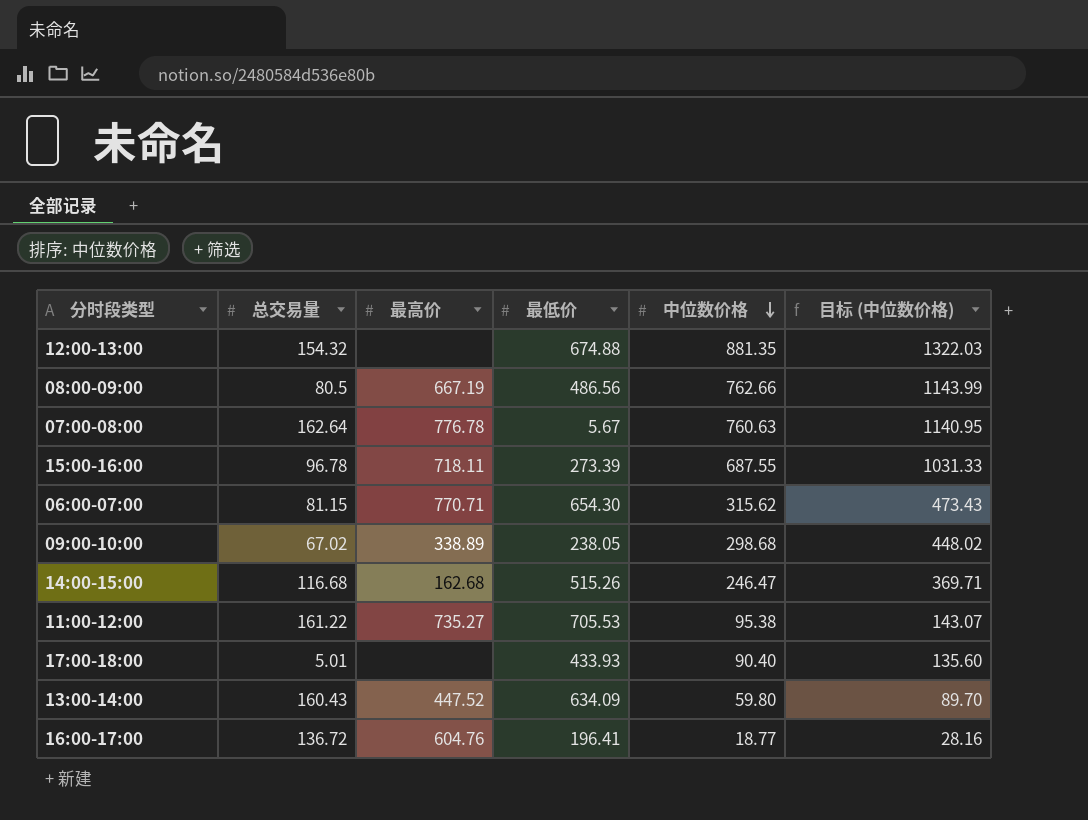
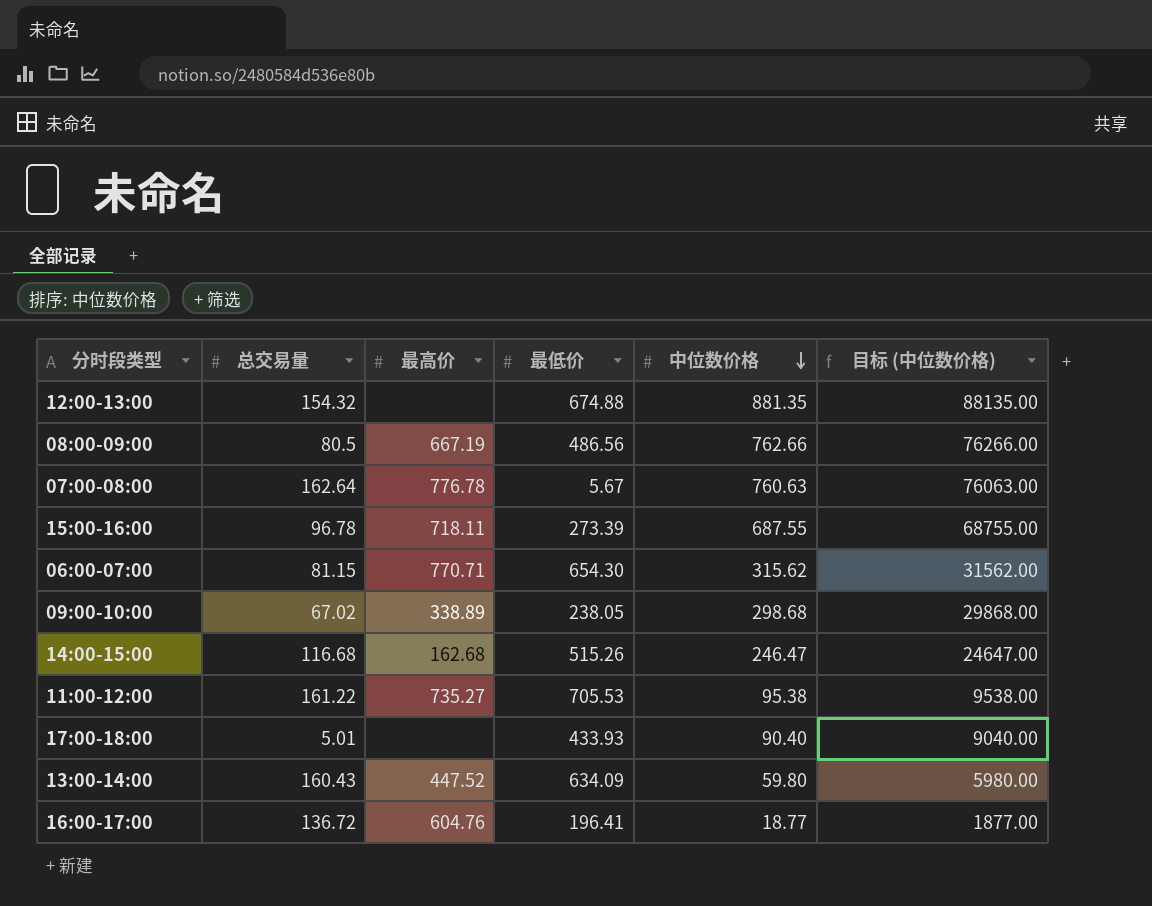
column 目标 (中位数价格) | formula: [中位数价格] * 1.5 -> [中位数价格] * 100

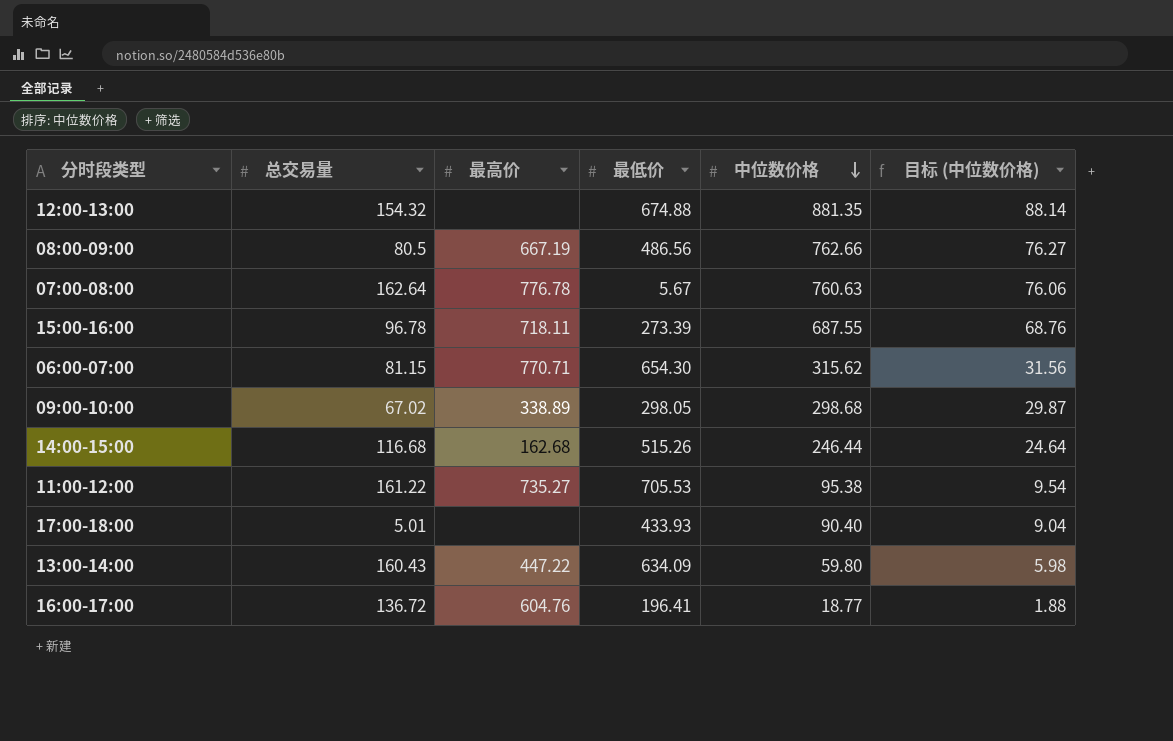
column 目标 (中位数价格) | formula: [中位数价格] * 100 -> [中位数价格] * 0.1
09:00-10:00 | 最低价: 238.05 -> 298.05
14:00-15:00 | 中位数价格: 246.47 -> 246.44
13:00-14:00 | 最高价: 447.52 -> 447.22

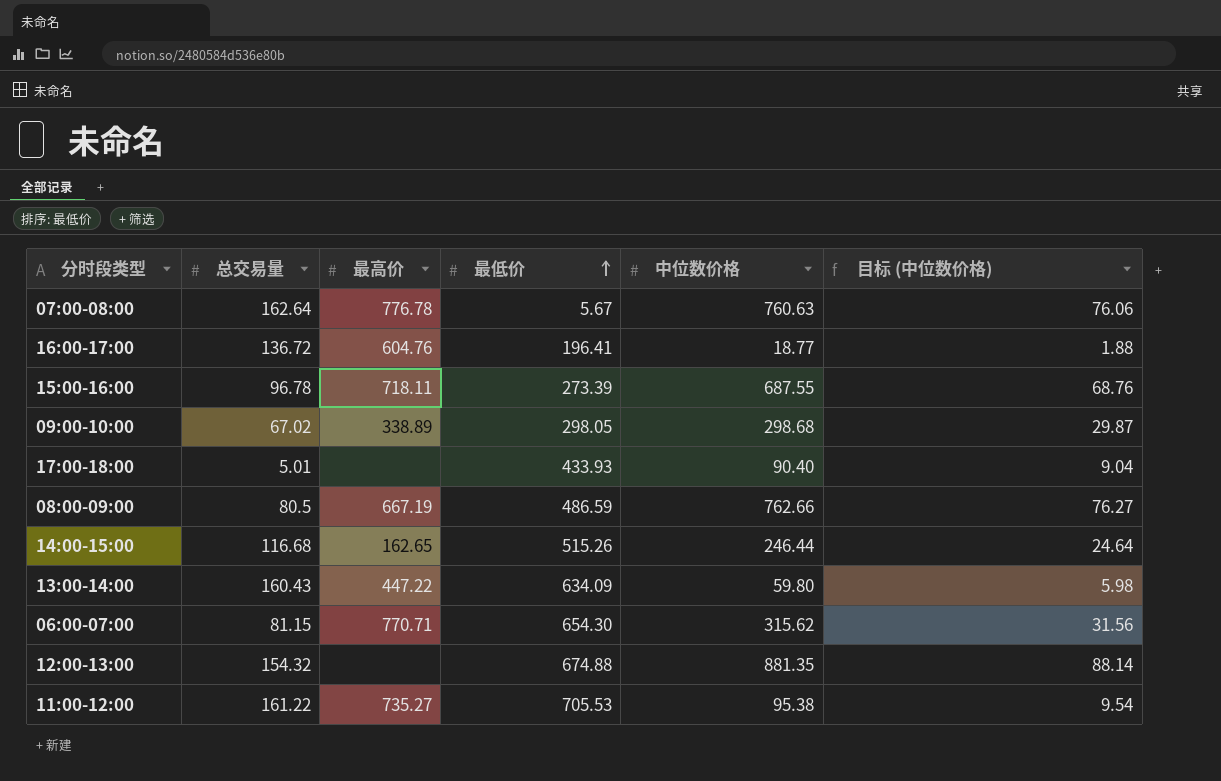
row order: 中位数价格 descending -> 最低价 ascending
08:00-09:00 | 最低价: 486.56 -> 486.59
14:00-15:00 | 最高价: 162.68 -> 162.65

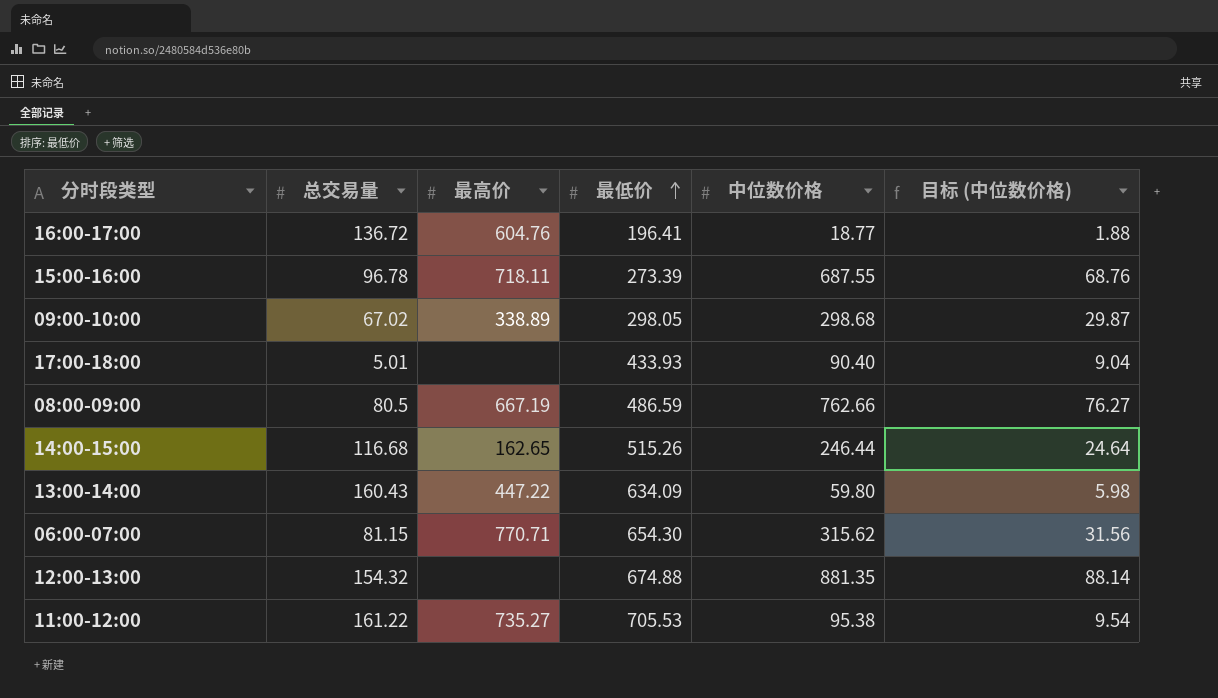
row 07:00-08:00: 162.64 | 776.78 | 5.67 | 760.63 | 76.06 -> none

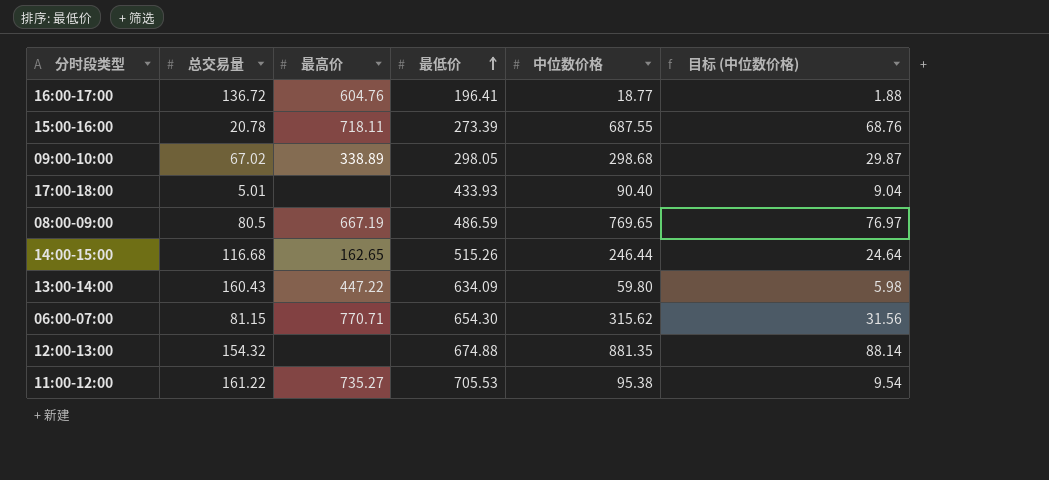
15:00-16:00 | 总交易量: 96.78 -> 20.78
08:00-09:00 | 中位数价格: 762.66 -> 769.65
08:00-09:00 | 目标 (中位数价格): 76.27 -> 76.97

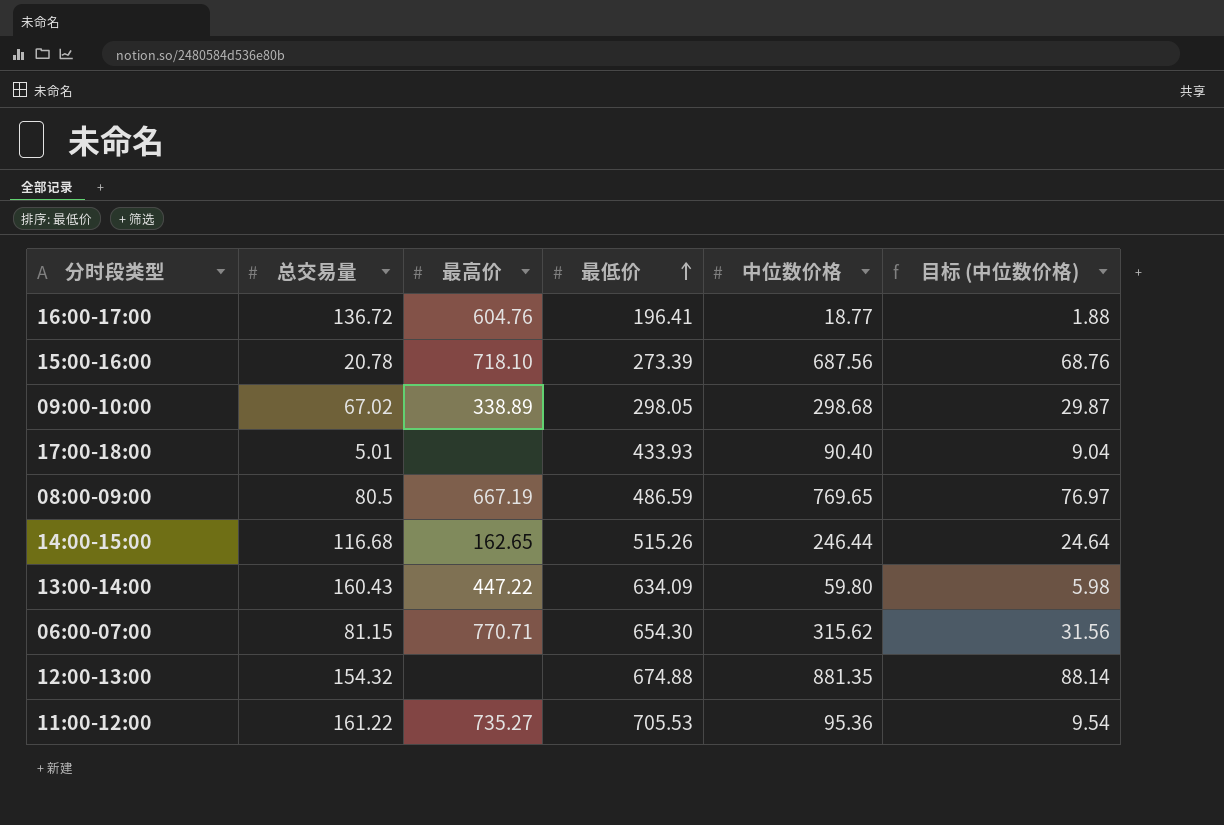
15:00-16:00 | 最高价: 718.11 -> 718.10
15:00-16:00 | 中位数价格: 687.55 -> 687.56
11:00-12:00 | 中位数价格: 95.38 -> 95.36

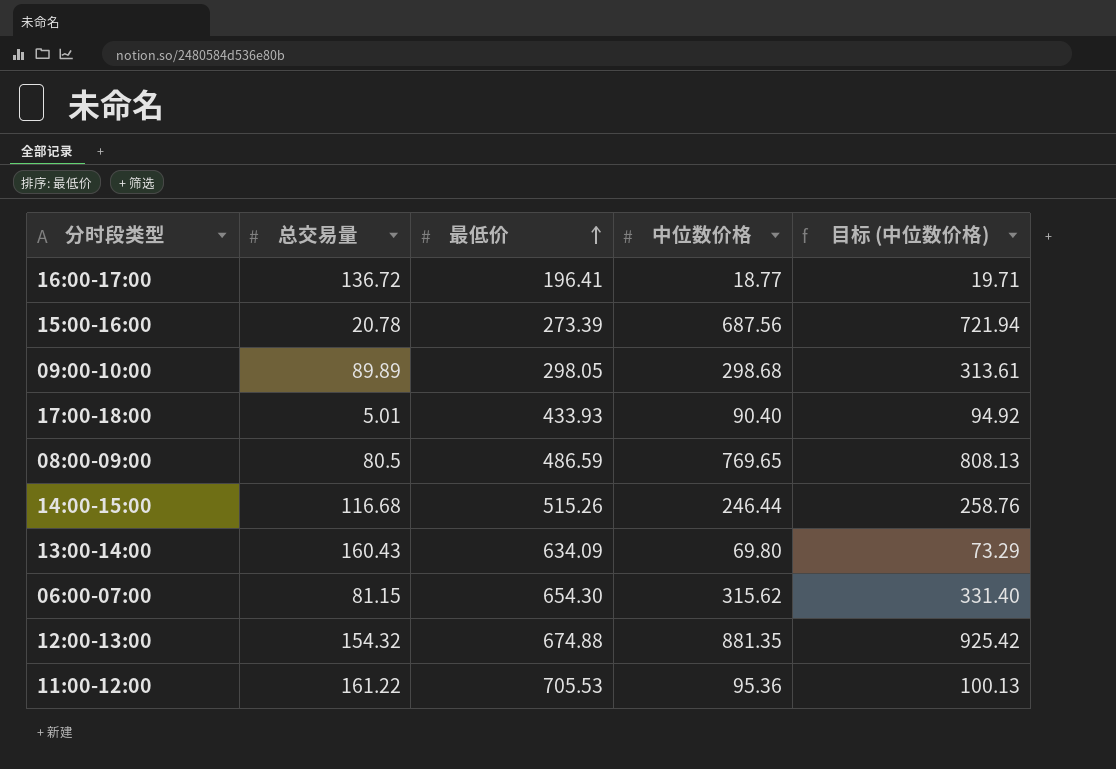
column 最高价 | position: 3 -> none
column 目标 (中位数价格) | formula: [中位数价格] * 0.1 -> [中位数价格] * 1.05
09:00-10:00 | 总交易量: 67.02 -> 89.89
13:00-14:00 | 中位数价格: 59.80 -> 69.80

